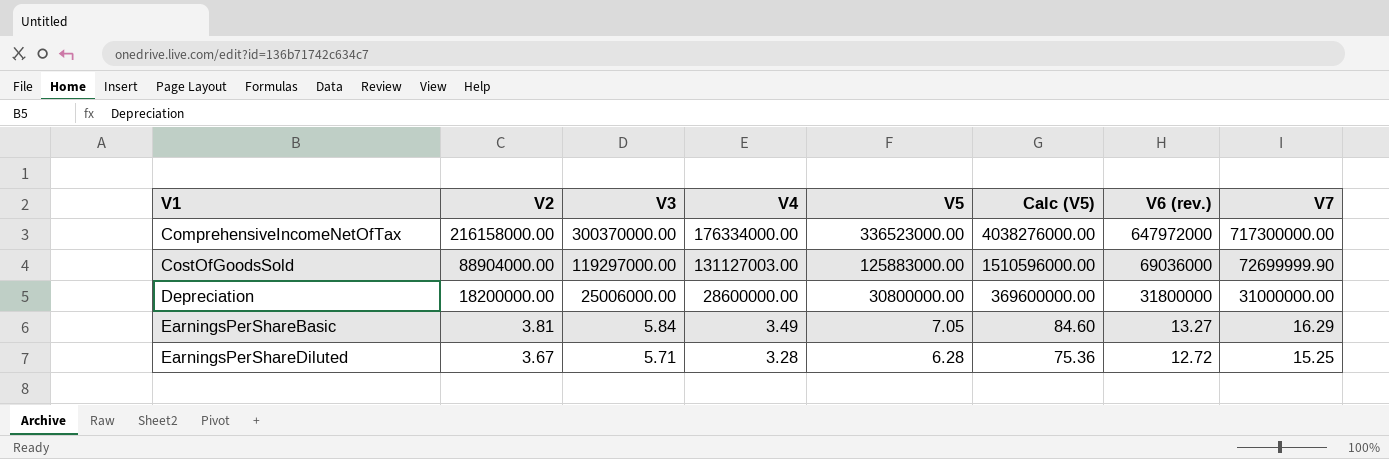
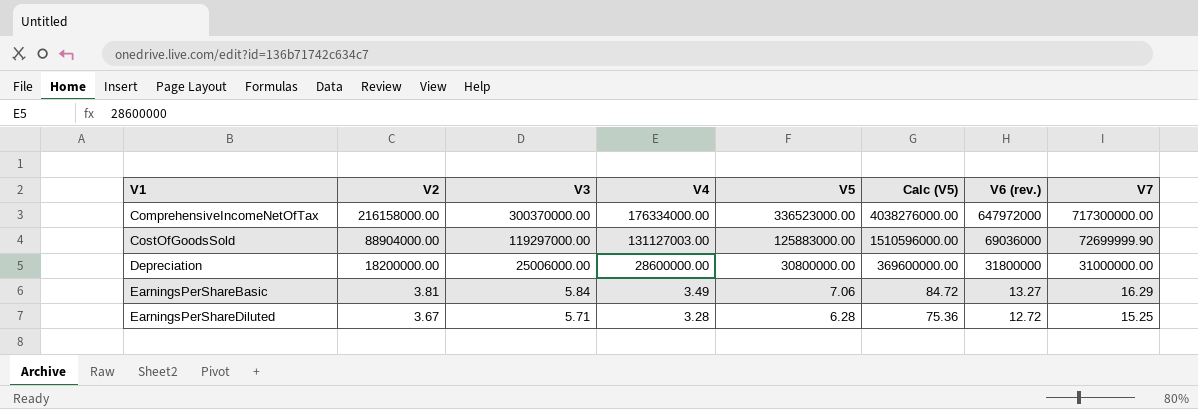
EarningsPerShareBasic | V5: 7.05 -> 7.06
EarningsPerShareBasic | Calc (V5): 84.60 -> 84.72

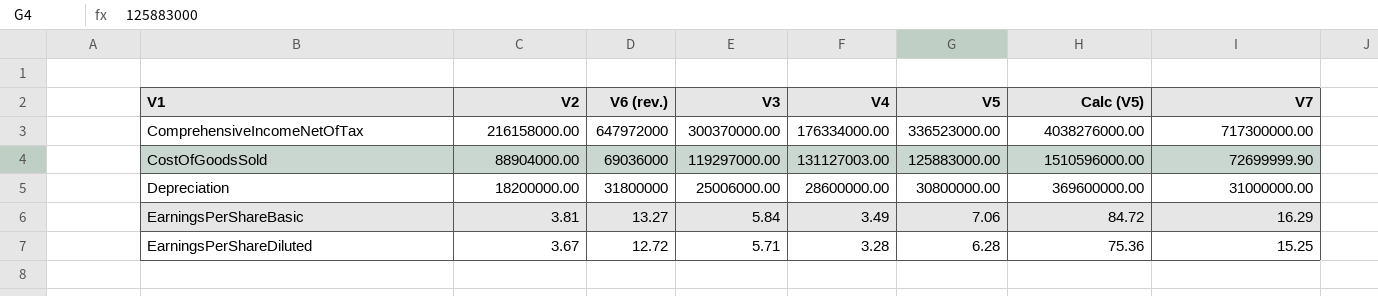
column V6 (rev.) | position: 7 -> 3

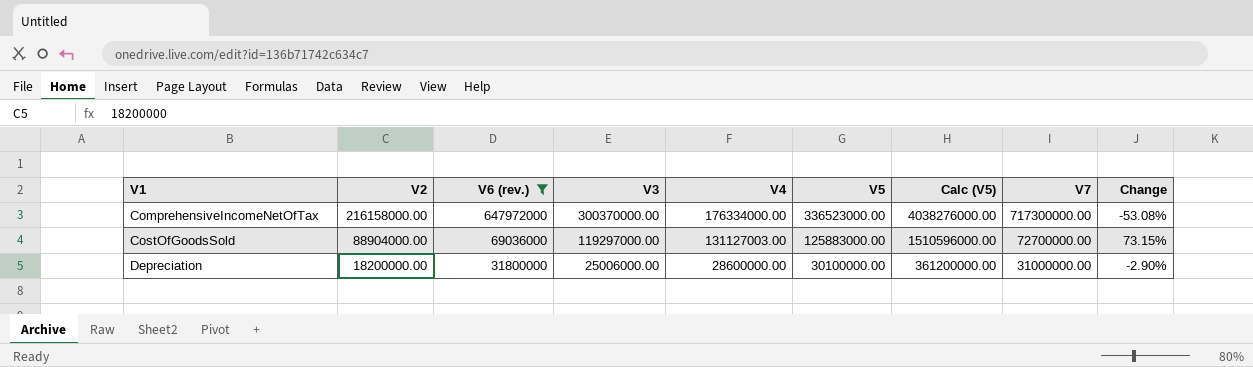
filter: none -> V6 (rev.) >= 31800000
column Change | formula: none -> ([V5] - [V7]) / [V7]
CostOfGoodsSold | V7: 72699999.90 -> 72700000.00
Depreciation | V5: 30800000.00 -> 30100000.00
Depreciation | Calc (V5): 369600000.00 -> 361200000.00

